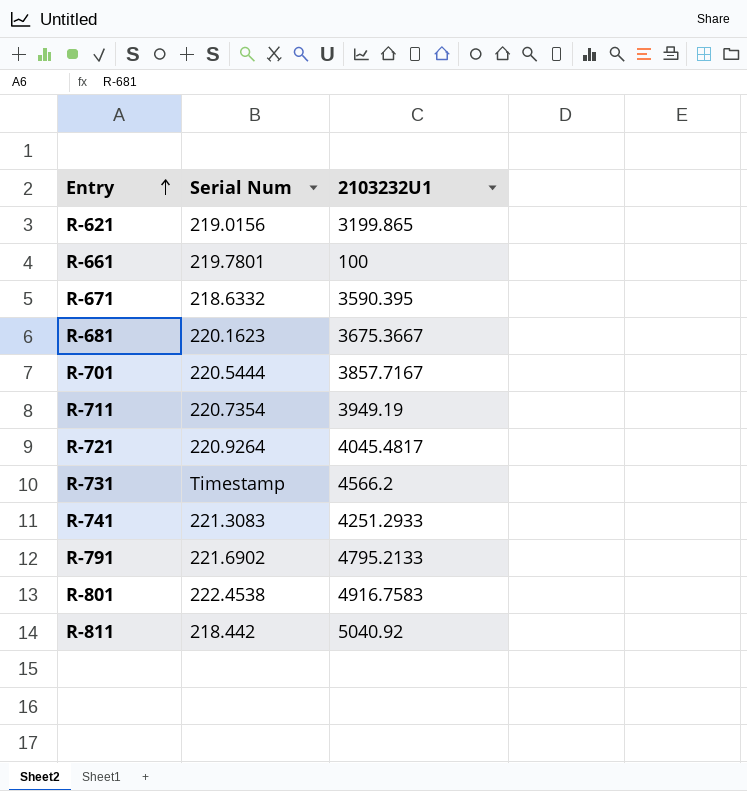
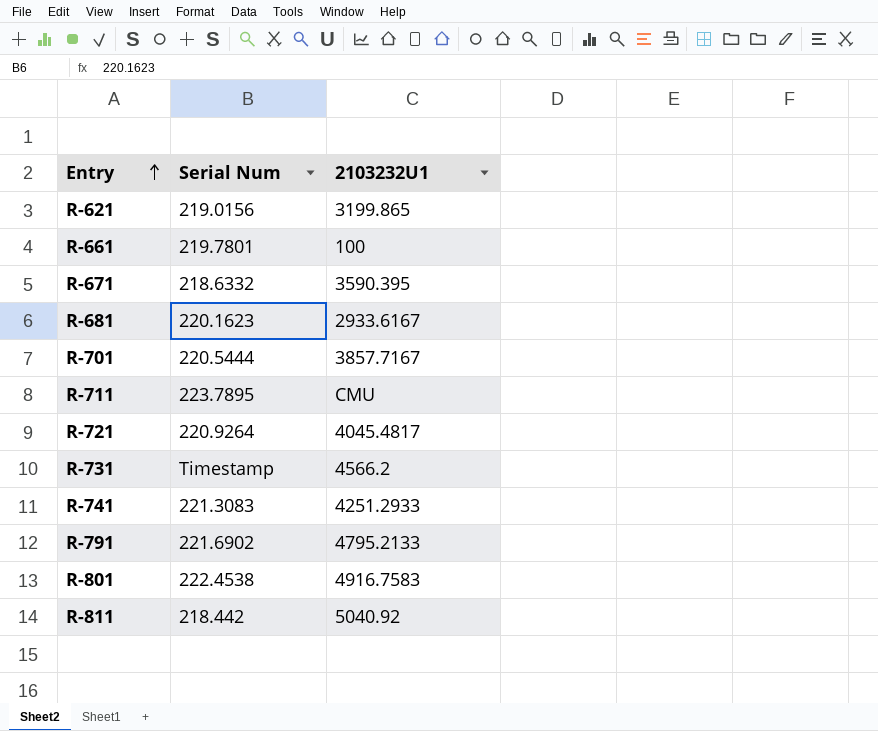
R-681 | 2103232U1: 3675.3667 -> 2933.6167
R-711 | Serial Num: 220.7354 -> 223.7895
R-711 | 2103232U1: 3949.19 -> CMU

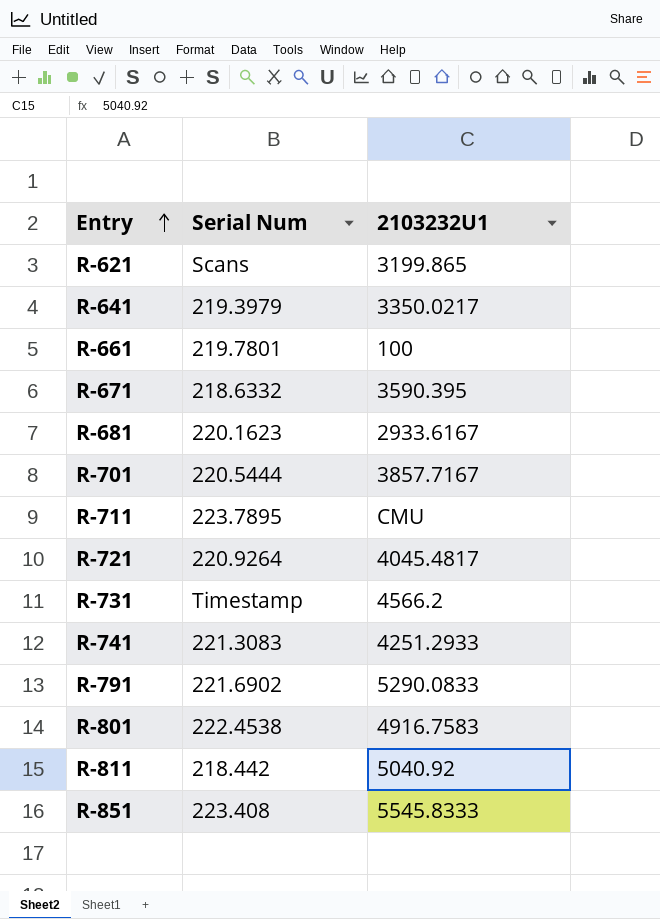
R-621 | Serial Num: 219.0156 -> Scans
row R-641: none -> 219.3979 | 3350.0217
R-791 | 2103232U1: 4795.2133 -> 5290.0833
row R-851: none -> 223.408 | 5545.8333

